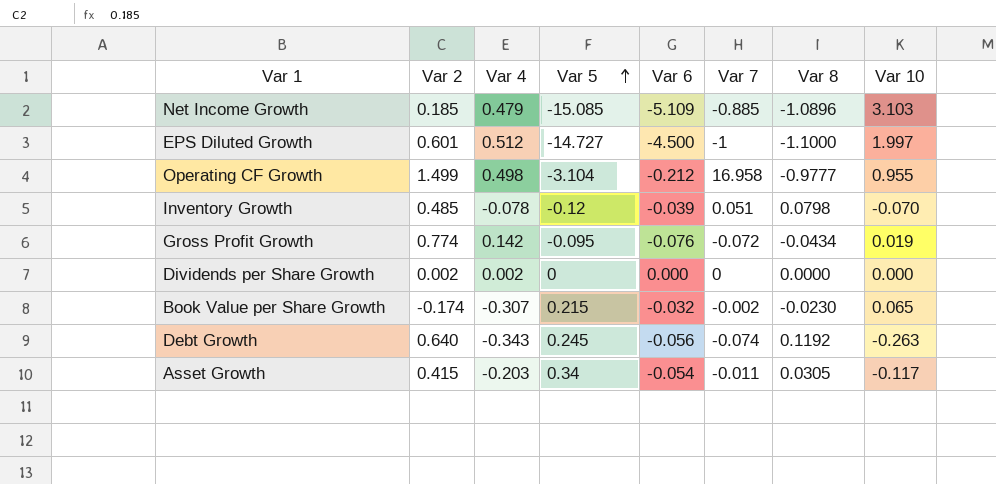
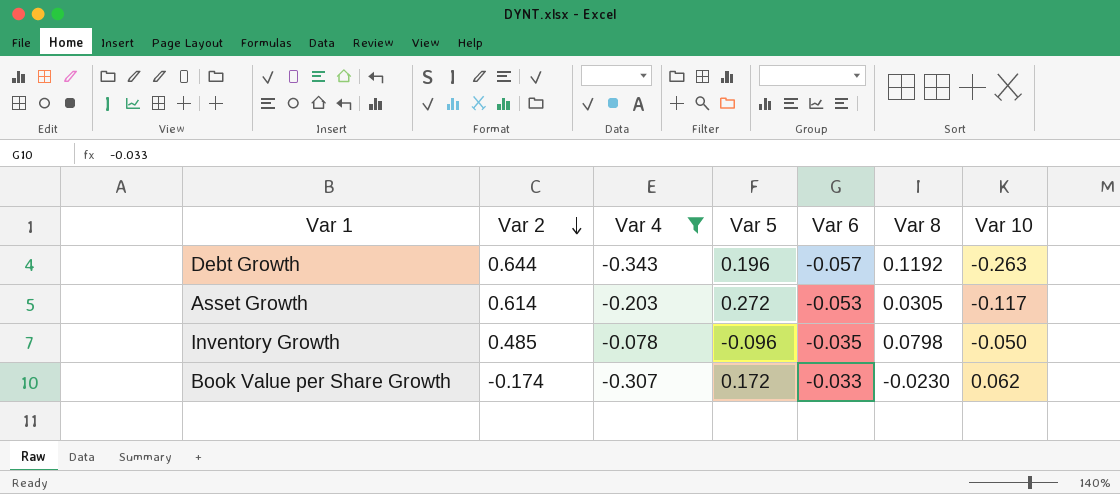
filter: none -> Var 4 <= -0.078
row order: Var 5 ascending -> Var 2 descending
column Var 7 | position: 6 -> none
Debt Growth | Var 2: 0.640 -> 0.644
Debt Growth | Var 5: 0.245 -> 0.196
Debt Growth | Var 6: -0.056 -> -0.057
Asset Growth | Var 2: 0.415 -> 0.614
Asset Growth | Var 5: 0.34 -> 0.272
Asset Growth | Var 6: -0.054 -> -0.053
Inventory Growth | Var 5: -0.12 -> -0.096
Inventory Growth | Var 6: -0.039 -> -0.035
Inventory Growth | Var 10: -0.070 -> -0.050
Book Value per Share Growth | Var 5: 0.215 -> 0.172
Book Value per Share Growth | Var 6: -0.032 -> -0.033
Book Value per Share Growth | Var 10: 0.065 -> 0.062

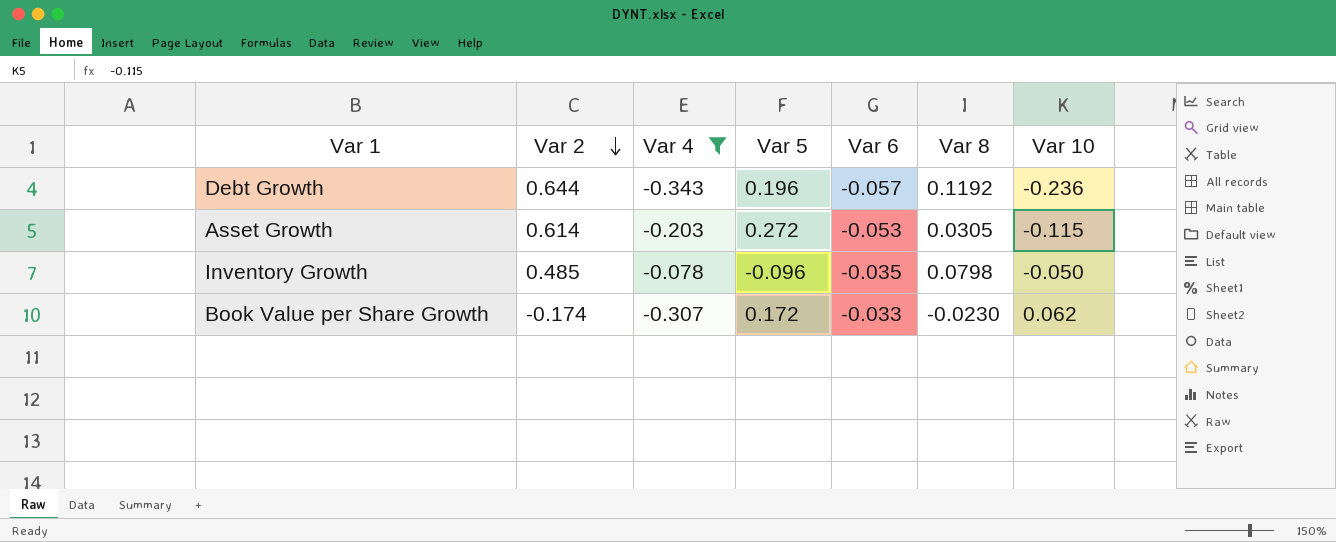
Debt Growth | Var 10: -0.263 -> -0.236
Asset Growth | Var 10: -0.117 -> -0.115

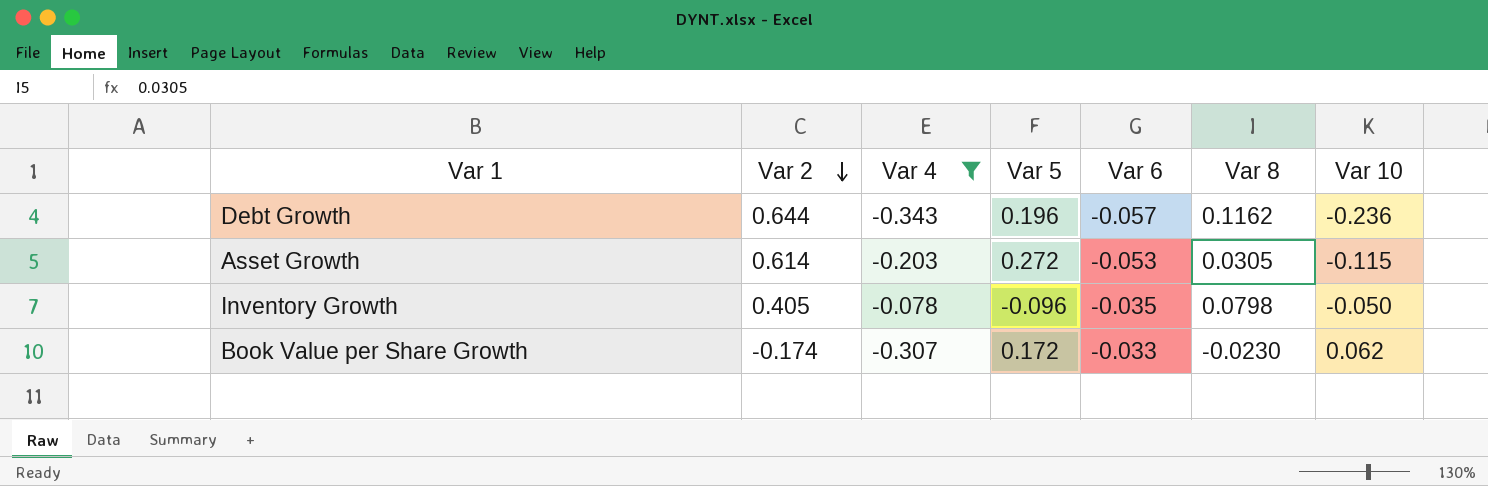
Debt Growth | Var 8: 0.1192 -> 0.1162
Inventory Growth | Var 2: 0.485 -> 0.405

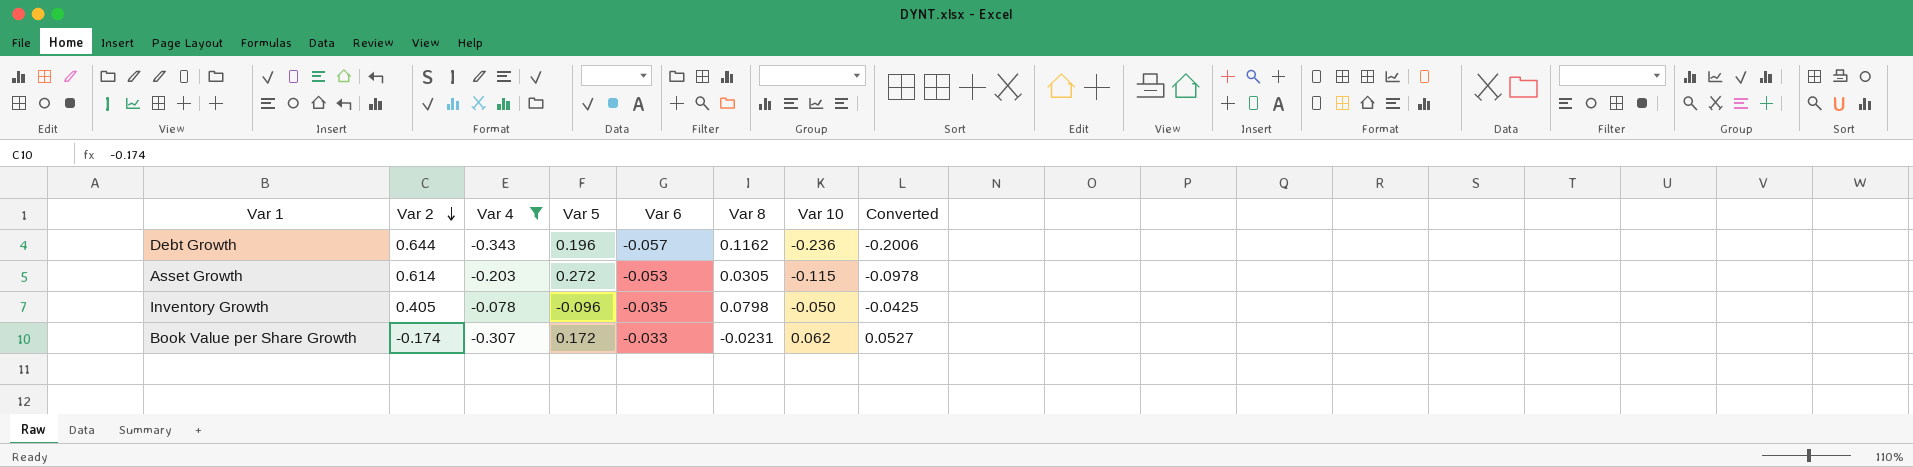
column Converted | formula: none -> [Var 10] * 0.85
Book Value per Share Growth | Var 8: -0.0230 -> -0.0231

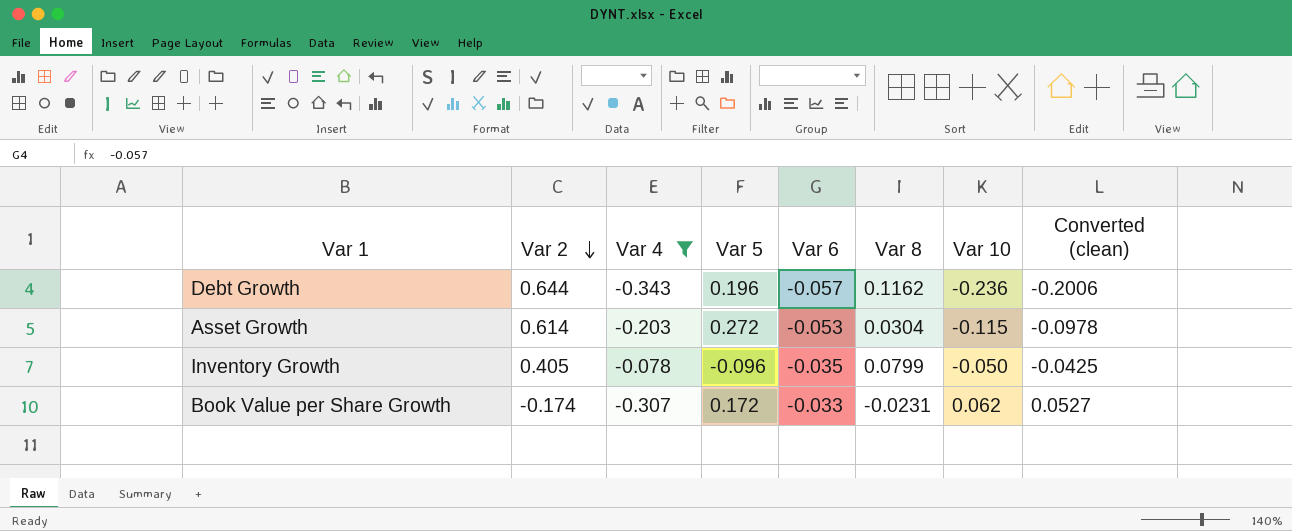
column name: Converted -> Converted (clean)
Asset Growth | Var 8: 0.0305 -> 0.0304
Inventory Growth | Var 8: 0.0798 -> 0.0799

